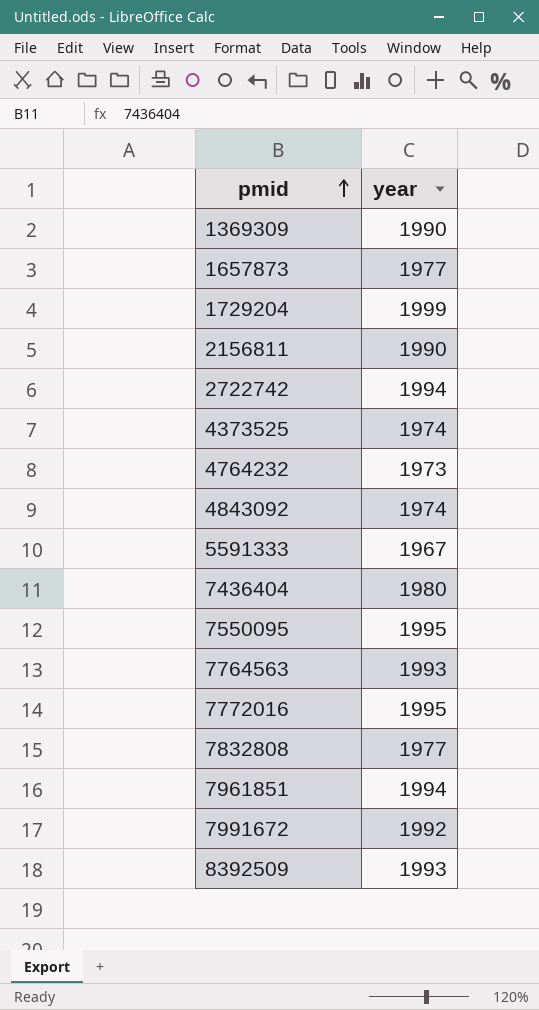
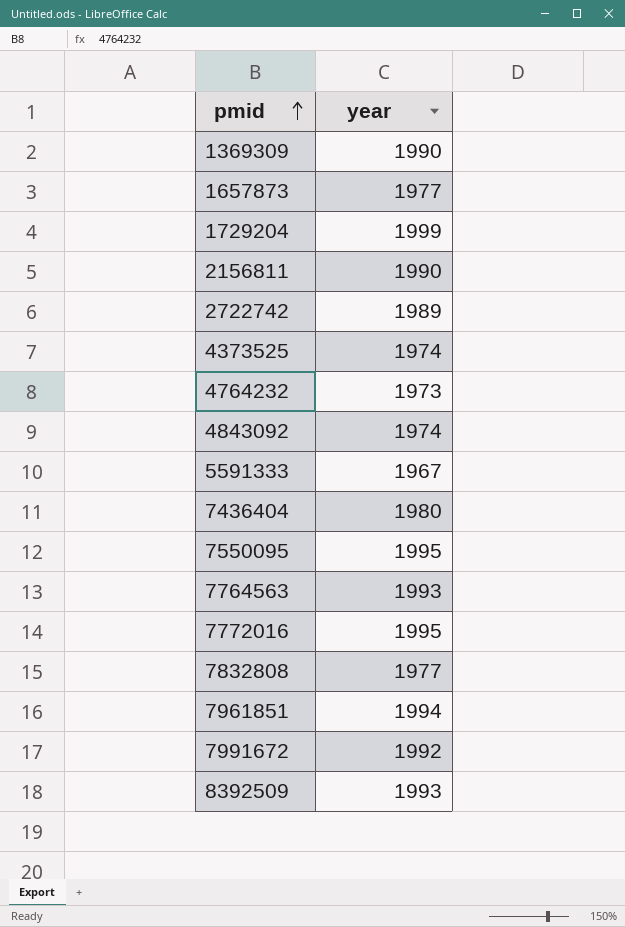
2722742 | year: 1994 -> 1989

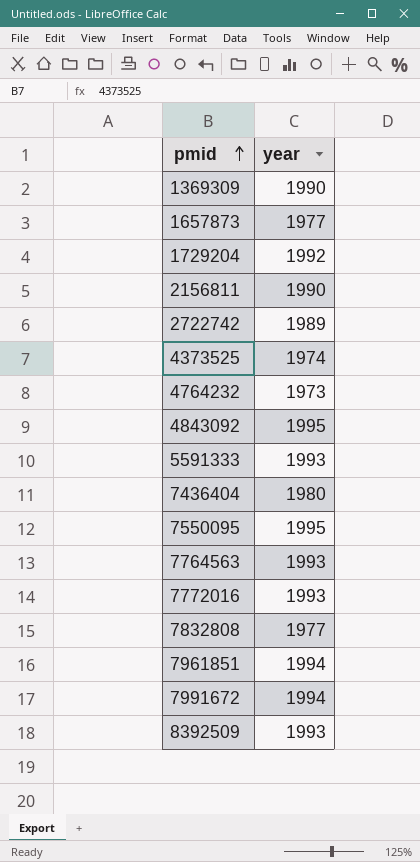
1729204 | year: 1999 -> 1992
4843092 | year: 1974 -> 1995
5591333 | year: 1967 -> 1993
7772016 | year: 1995 -> 1993
7991672 | year: 1992 -> 1994

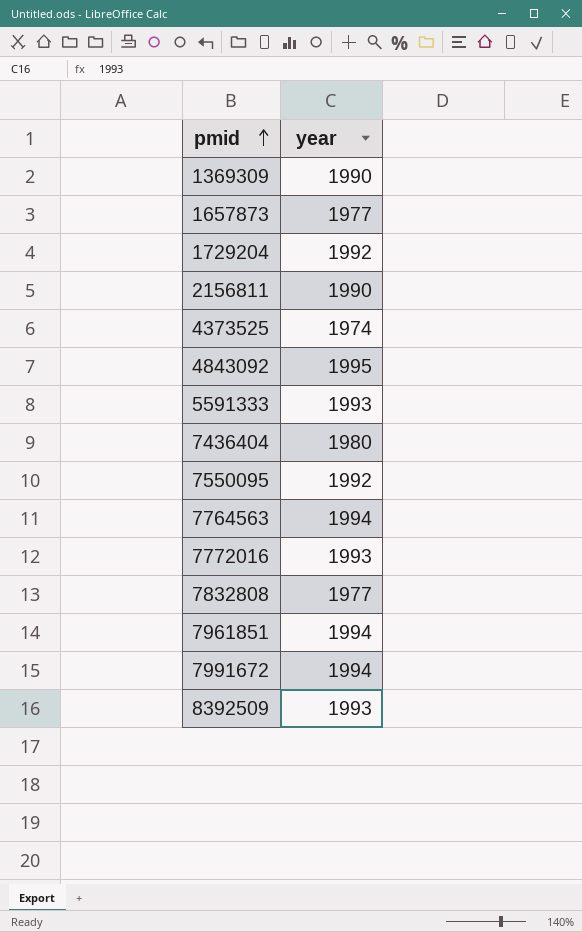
row 2722742: 1989 -> none
row 4764232: 1973 -> none
7550095 | year: 1995 -> 1992
7764563 | year: 1993 -> 1994

